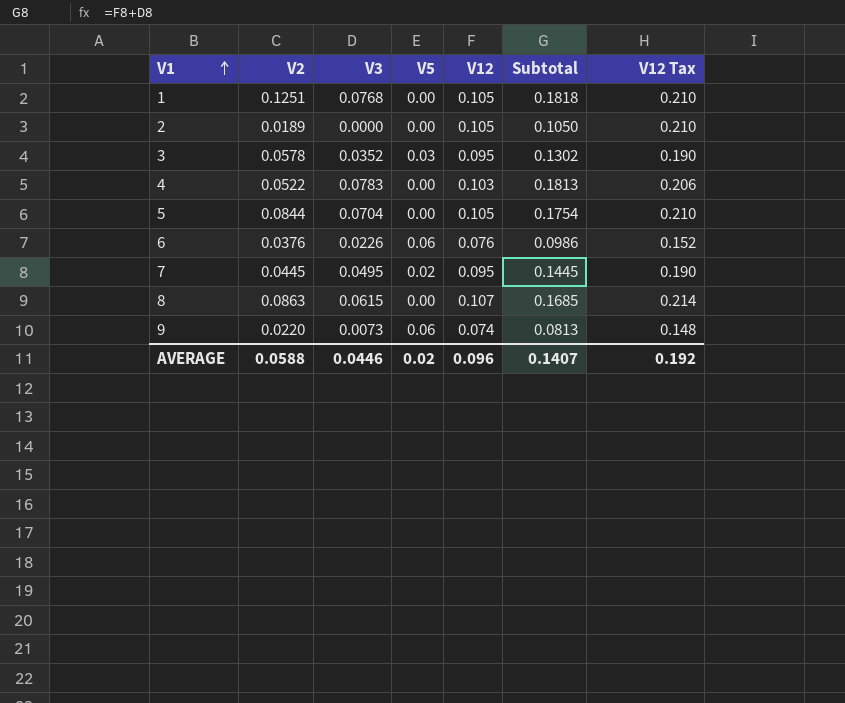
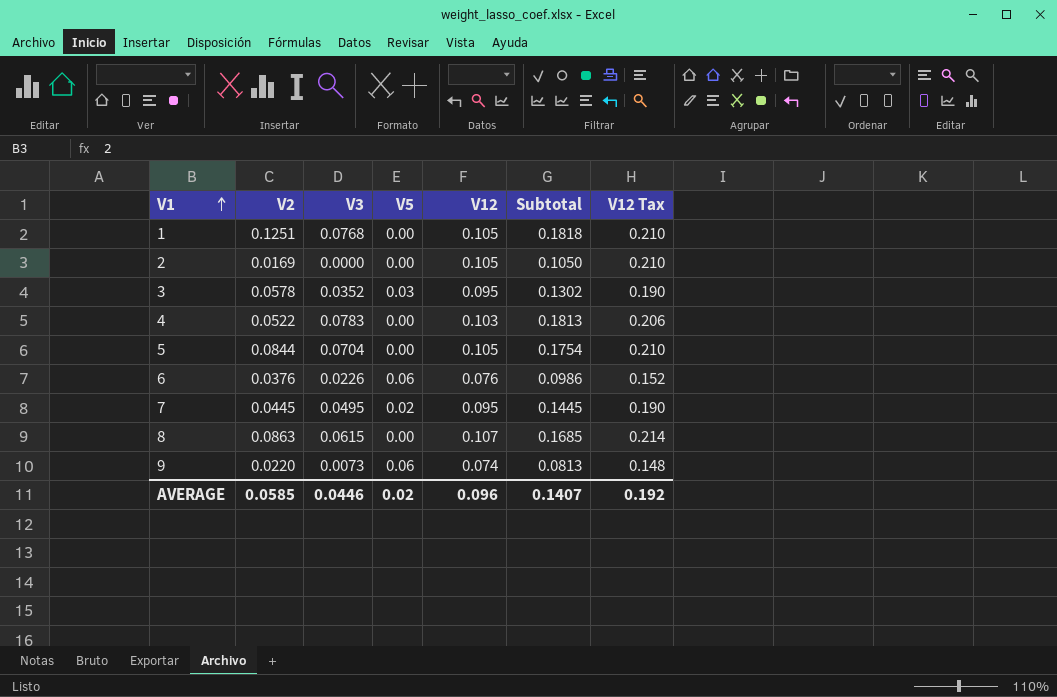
2 | V2: 0.0189 -> 0.0169
AVERAGE | V2: 0.0588 -> 0.0585

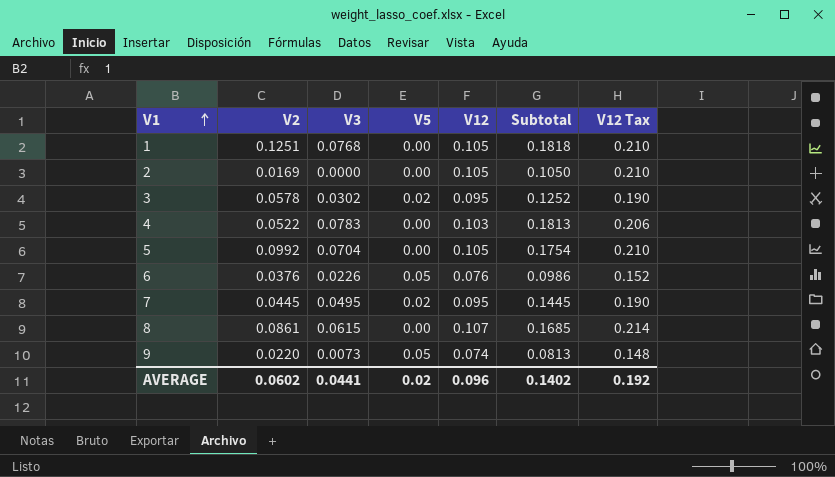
3 | V3: 0.0352 -> 0.0302
3 | V5: 0.03 -> 0.02
3 | Subtotal: 0.1302 -> 0.1252
5 | V2: 0.0844 -> 0.0992
6 | V5: 0.06 -> 0.05
8 | V2: 0.0863 -> 0.0861
9 | V5: 0.06 -> 0.05
AVERAGE | V2: 0.0585 -> 0.0602
AVERAGE | V3: 0.0446 -> 0.0441
AVERAGE | Subtotal: 0.1407 -> 0.1402

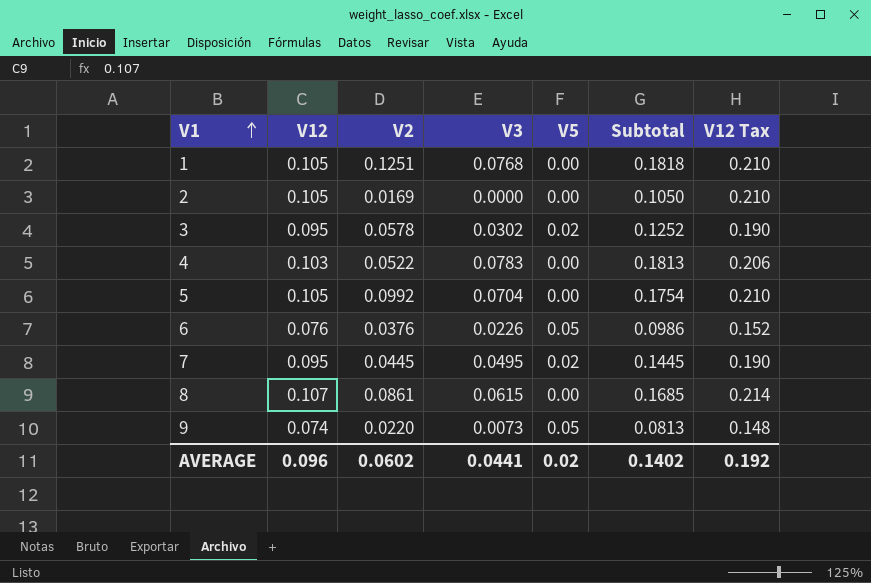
column V12 | position: 5 -> 2

